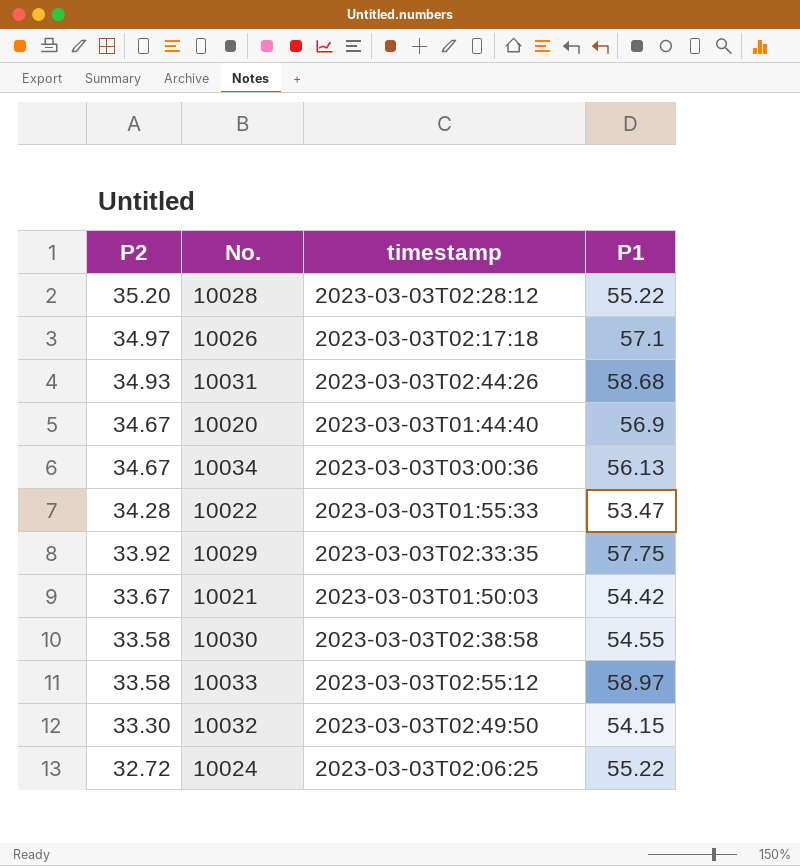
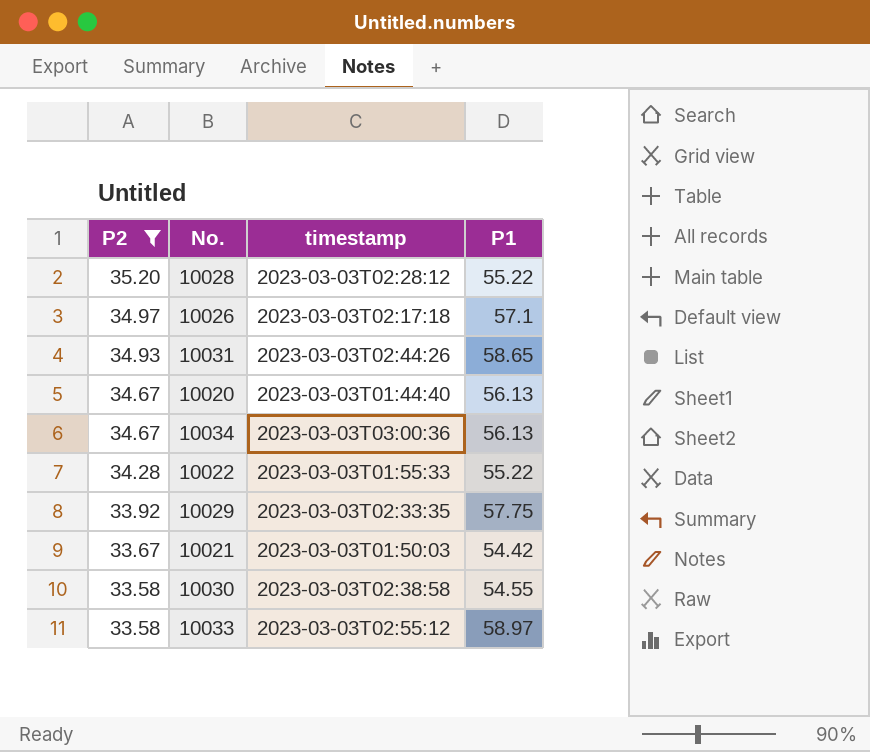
filter: none -> P2 >= 33.58
10031 | P1: 58.68 -> 58.65
10020 | P1: 56.9 -> 56.13
10022 | P1: 53.47 -> 55.22

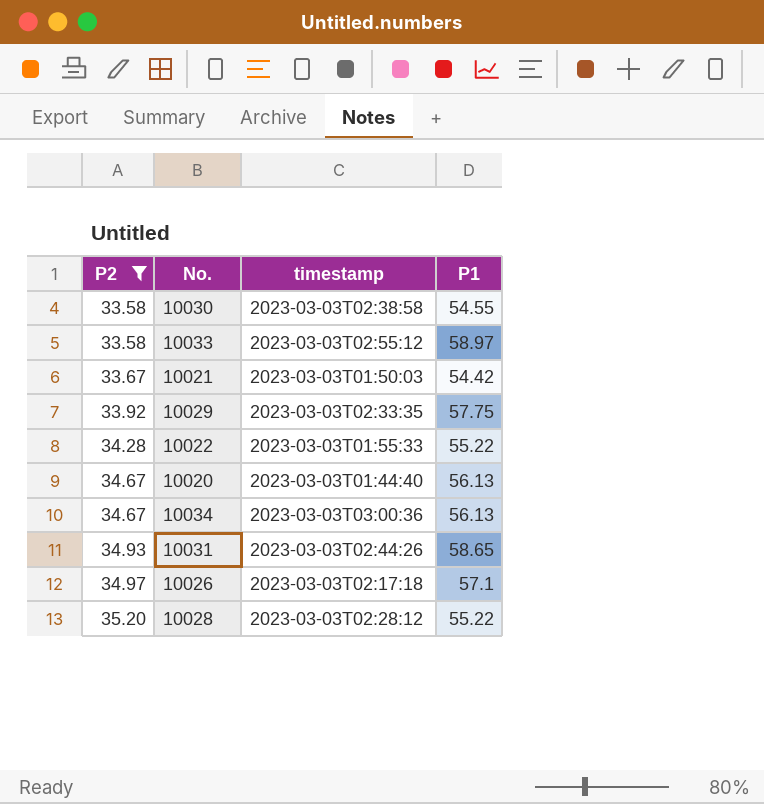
row order: P2 descending -> P2 ascending

